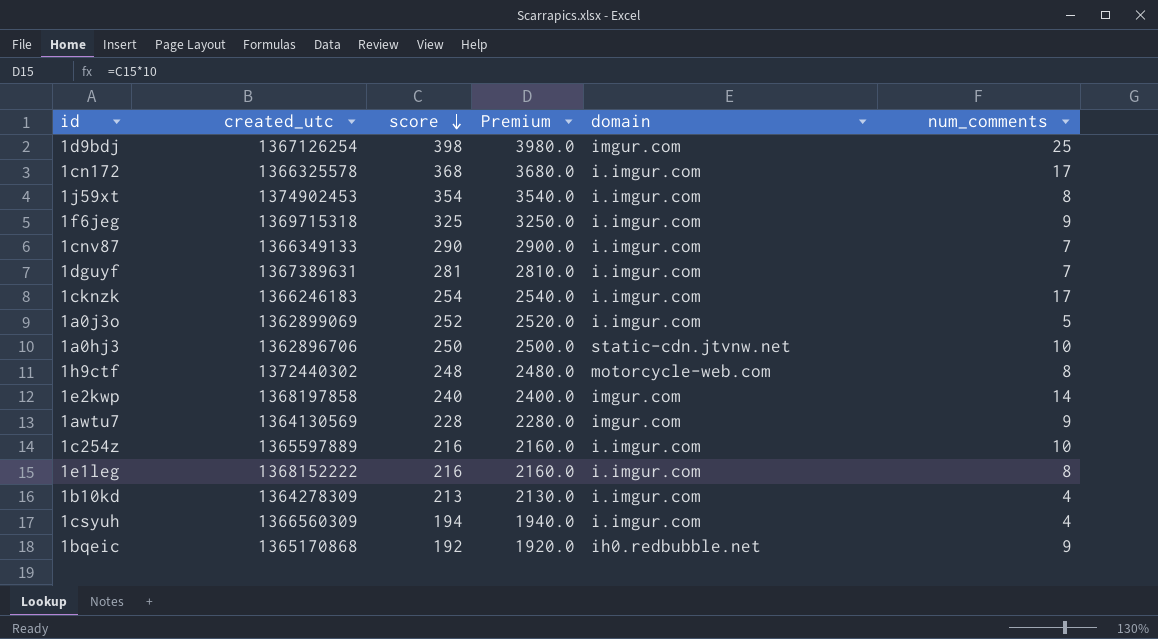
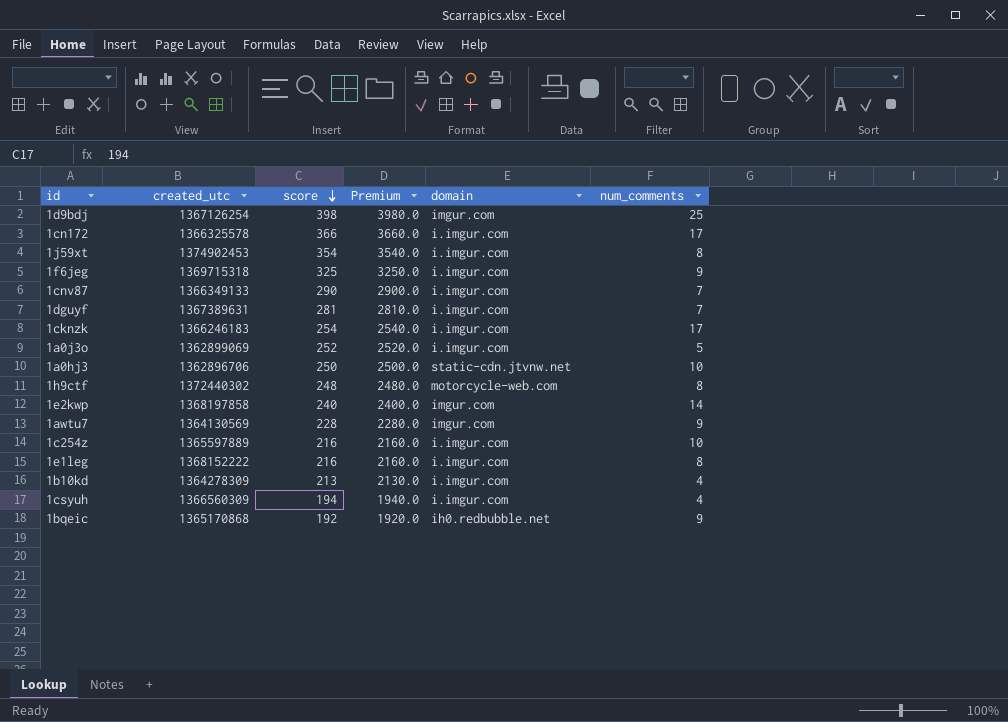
1cn172 | score: 368 -> 366
1cn172 | Premium: 3680.0 -> 3660.0

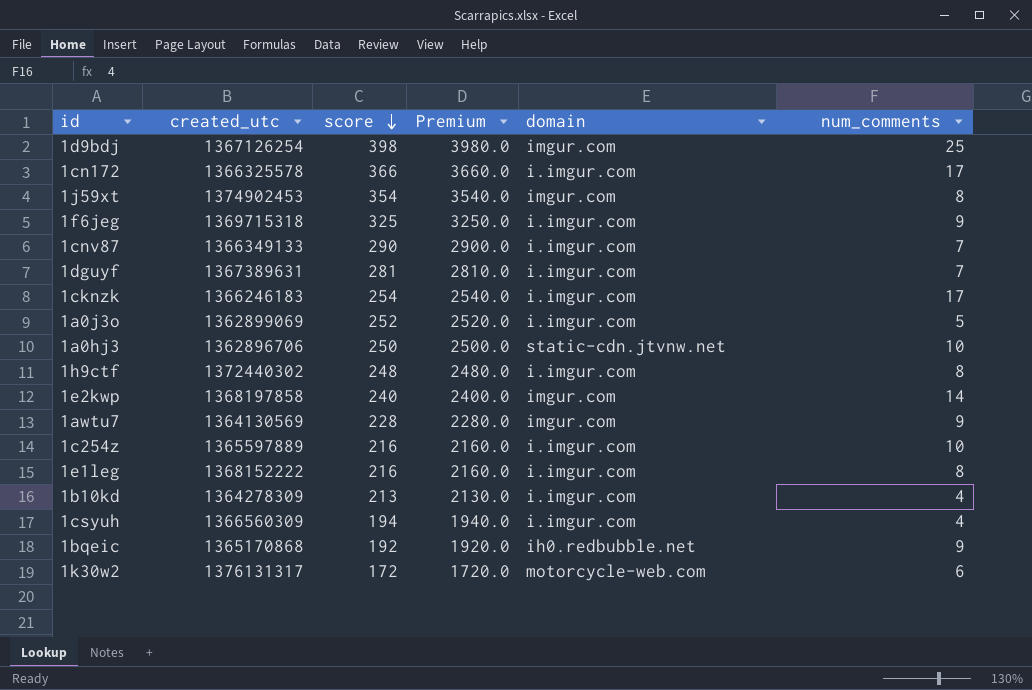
1j59xt | domain: i.imgur.com -> imgur.com
1h9ctf | domain: motorcycle-web.com -> i.imgur.com
row 1k30w2: none -> 1376131317 | 172 | 1720.0 | motorcycle-web.com | 6

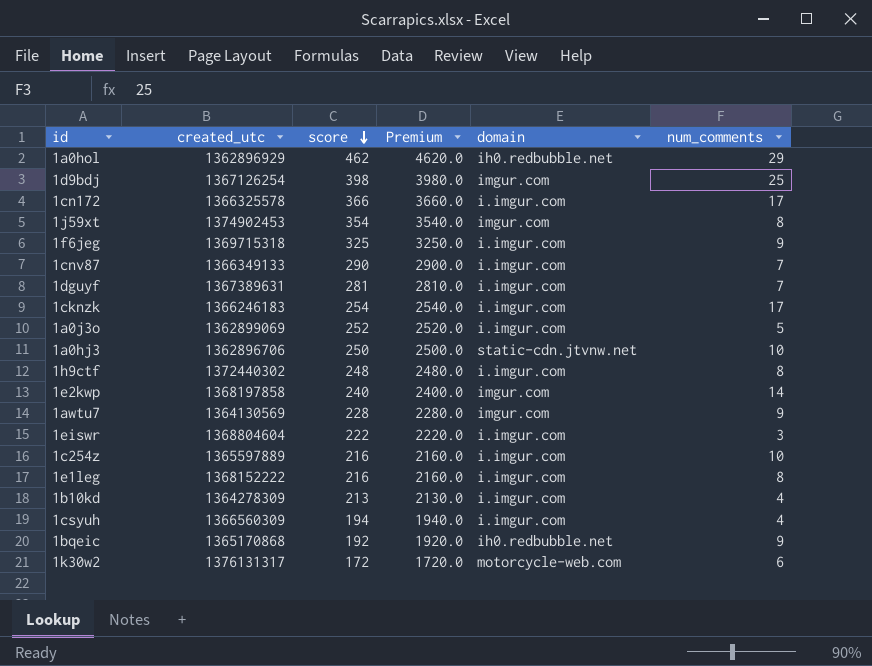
row 1a0hol: none -> 1362896929 | 462 | 4620.0 | ih0.redbubble.net | 29
row 1eiswr: none -> 1368804604 | 222 | 2220.0 | i.imgur.com | 3

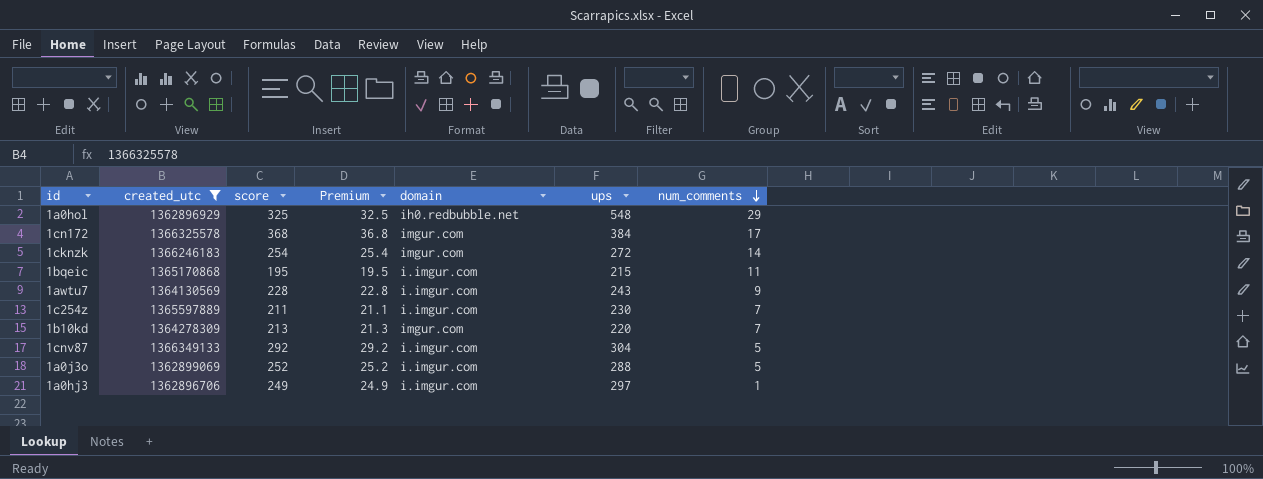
filter: none -> created_utc <= 1366349133
row order: score descending -> num_comments descending
column Premium | formula: [score] * 10 -> [score] * 0.1
column ups | position: none -> 6
1a0hol | score: 462 -> 325
1cn172 | score: 366 -> 368
1cn172 | domain: i.imgur.com -> imgur.com
1cknzk | domain: i.imgur.com -> imgur.com
1cknzk | num_comments: 17 -> 14
1bqeic | score: 192 -> 195
1bqeic | domain: ih0.redbubble.net -> i.imgur.com
1bqeic | num_comments: 9 -> 11
1awtu7 | domain: imgur.com -> i.imgur.com
1c254z | score: 216 -> 211
1c254z | num_comments: 10 -> 7
1b10kd | domain: i.imgur.com -> imgur.com
1b10kd | num_comments: 4 -> 7
1cnv87 | score: 290 -> 292
1cnv87 | num_comments: 7 -> 5
1a0hj3 | score: 250 -> 249
1a0hj3 | domain: static-cdn.jtvnw.net -> i.imgur.com
1a0hj3 | num_comments: 10 -> 1

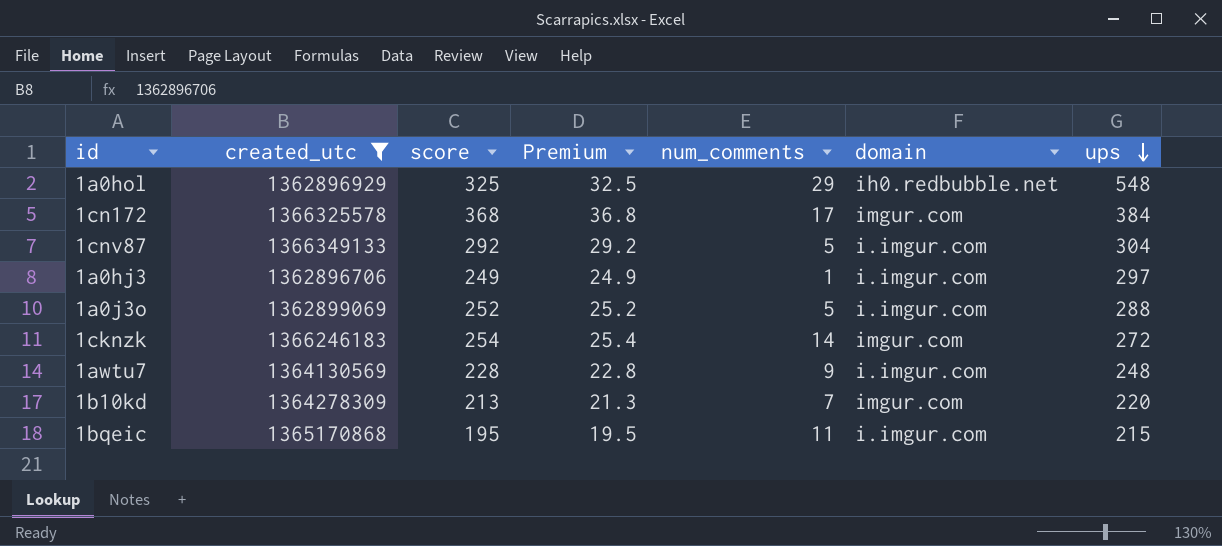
row order: num_comments descending -> ups descending
column num_comments | position: 7 -> 5
row 1c254z: 1365597889 | 211 | 21.1 | i.imgur.com | 230 | 7 -> none
1awtu7 | ups: 243 -> 248

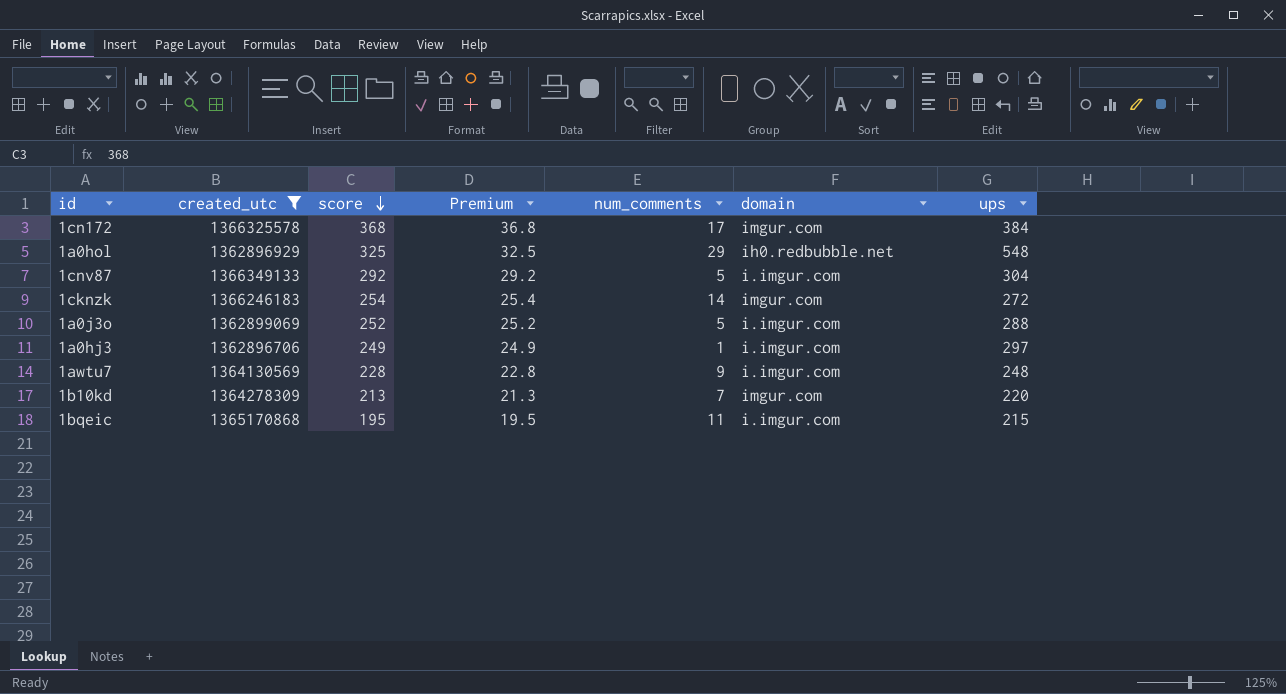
row order: ups descending -> score descending

